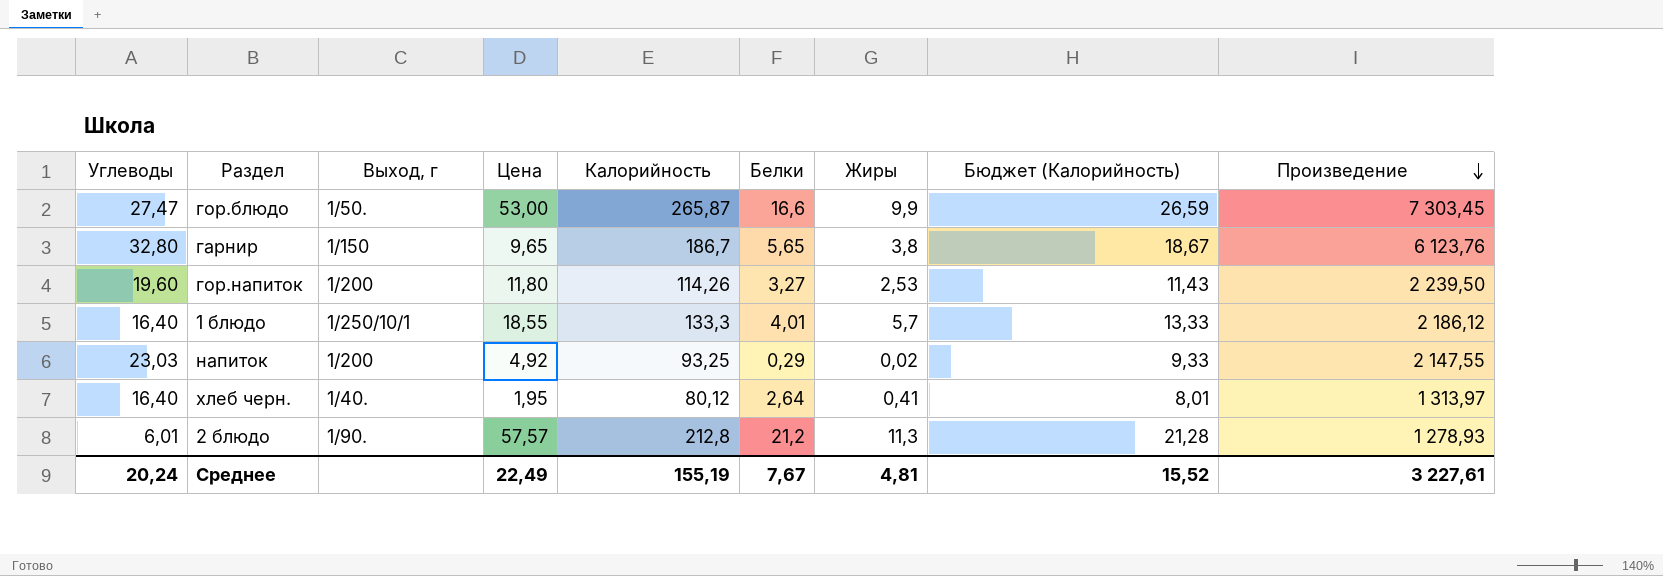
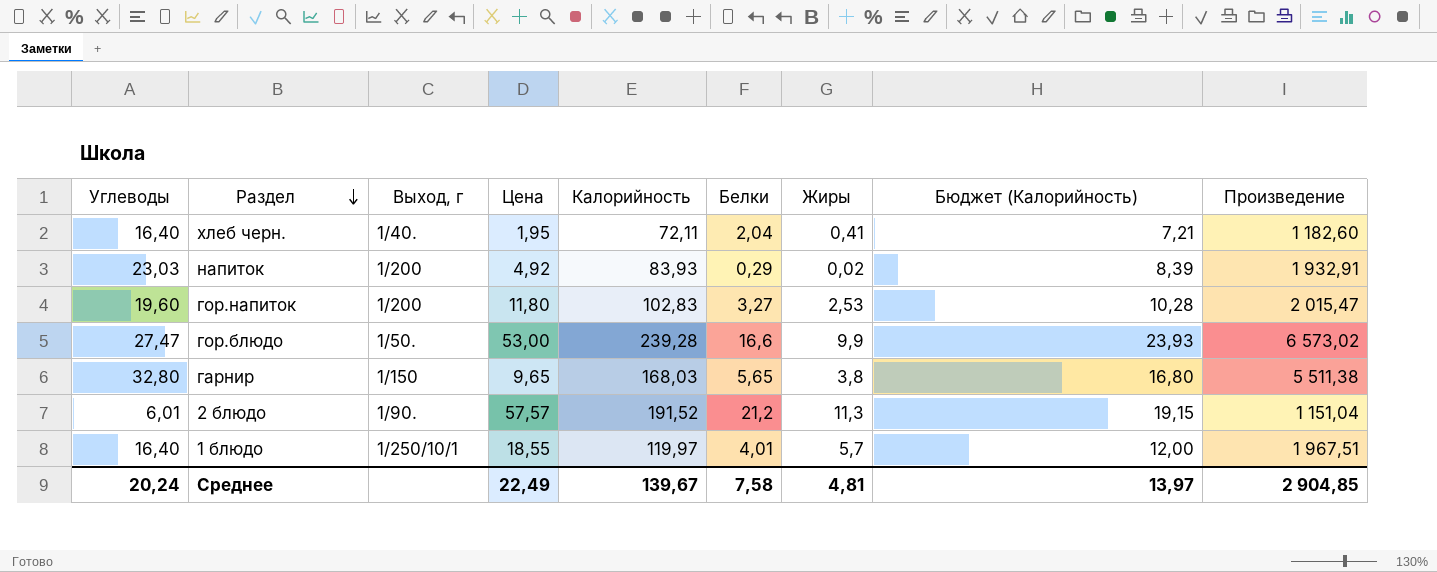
row order: Произведение descending -> Раздел descending
хлеб черн. | Калорийность: 80,12 -> 72,11
хлеб черн. | Белки: 2,64 -> 2,04
хлеб черн. | Бюджет (Калорийность): 8,01 -> 7,21
хлеб черн. | Произведение: 1 313,97 -> 1 182,60
напиток | Калорийность: 93,25 -> 83,93
напиток | Бюджет (Калорийность): 9,33 -> 8,39
напиток | Произведение: 2 147,55 -> 1 932,91
гор.напиток | Калорийность: 114,26 -> 102,83
гор.напиток | Бюджет (Калорийность): 11,43 -> 10,28
гор.напиток | Произведение: 2 239,50 -> 2 015,47
гор.блюдо | Калорийность: 265,87 -> 239,28
гор.блюдо | Бюджет (Калорийность): 26,59 -> 23,93
гор.блюдо | Произведение: 7 303,45 -> 6 573,02
гарнир | Калорийность: 186,7 -> 168,03
гарнир | Бюджет (Калорийность): 18,67 -> 16,80
гарнир | Произведение: 6 123,76 -> 5 511,38
2 блюдо | Калорийность: 212,8 -> 191,52
2 блюдо | Бюджет (Калорийность): 21,28 -> 19,15
2 блюдо | Произведение: 1 278,93 -> 1 151,04
1 блюдо | Калорийность: 133,3 -> 119,97
1 блюдо | Бюджет (Калорийность): 13,33 -> 12,00
1 блюдо | Произведение: 2 186,12 -> 1 967,51
Среднее | Калорийность: 155,19 -> 139,67
Среднее | Белки: 7,67 -> 7,58
Среднее | Бюджет (Калорийность): 15,52 -> 13,97
Среднее | Произведение: 3 227,61 -> 2 904,85

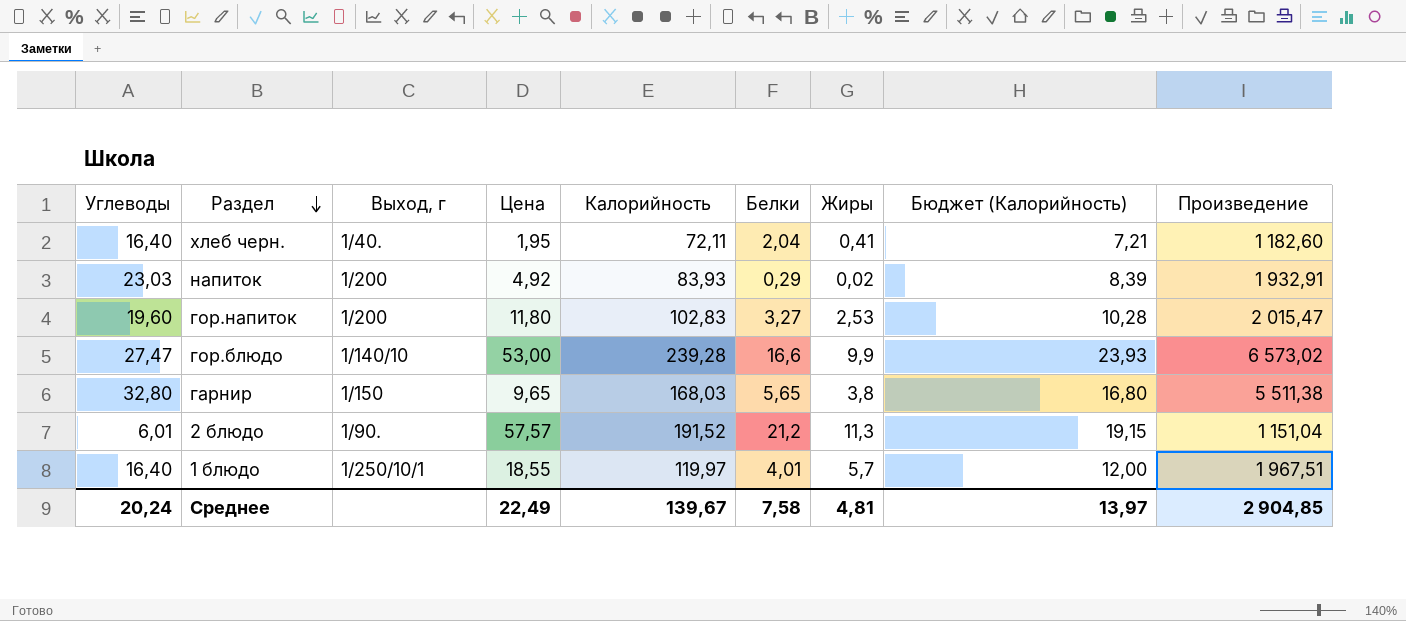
гор.блюдо | Выход, г: 1/50. -> 1/140/10

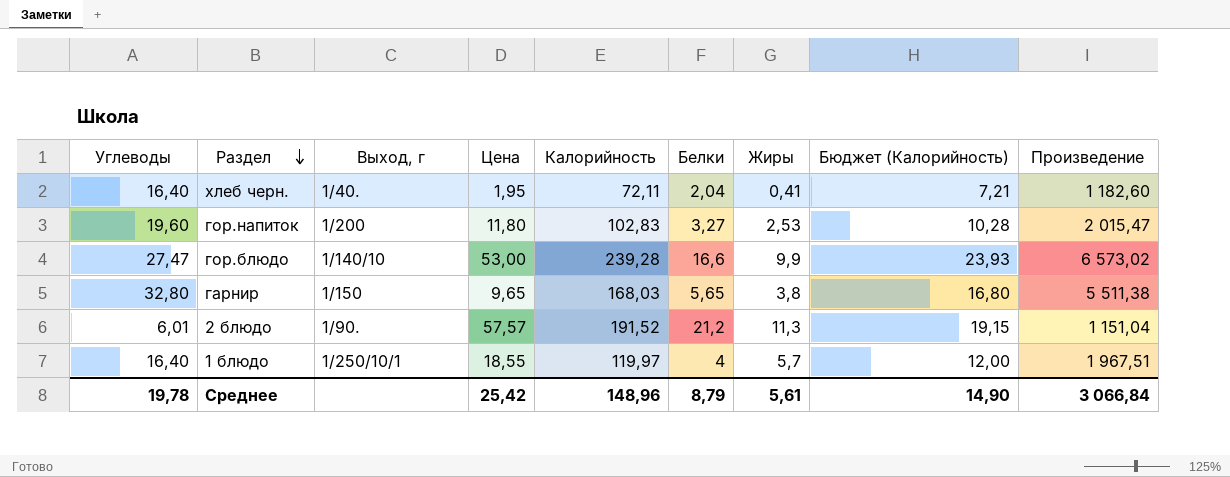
row напиток: 23,03 | 1/200 | 4,92 | 83,93 | 0,29 | 0,02 | 8,39 | 1 932,91 -> none
1 блюдо | Белки: 4,01 -> 4
Среднее | Углеводы: 20,24 -> 19,78
Среднее | Цена: 22,49 -> 25,42
Среднее | Калорийность: 139,67 -> 148,96
Среднее | Белки: 7,58 -> 8,79
Среднее | Жиры: 4,81 -> 5,61
Среднее | Бюджет (Калорийность): 13,97 -> 14,90
Среднее | Произведение: 2 904,85 -> 3 066,84

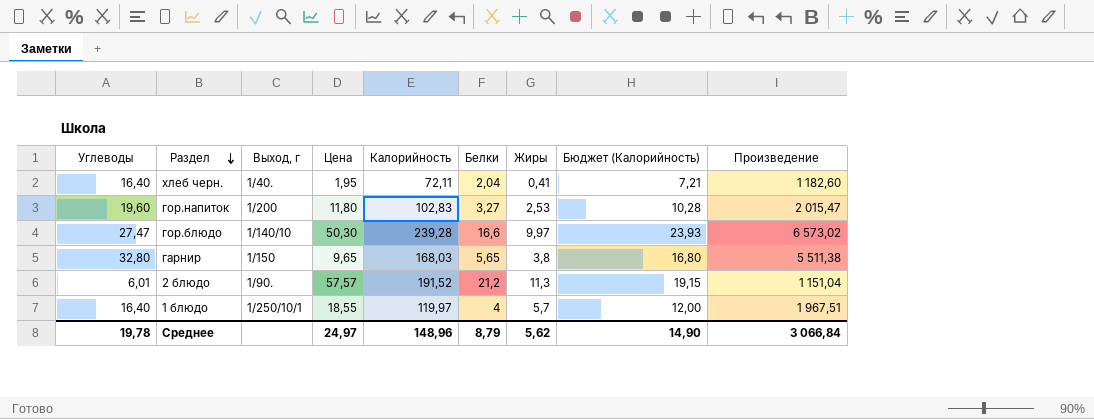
гор.блюдо | Цена: 53,00 -> 50,30
гор.блюдо | Жиры: 9,9 -> 9,97
Среднее | Цена: 25,42 -> 24,97
Среднее | Жиры: 5,61 -> 5,62

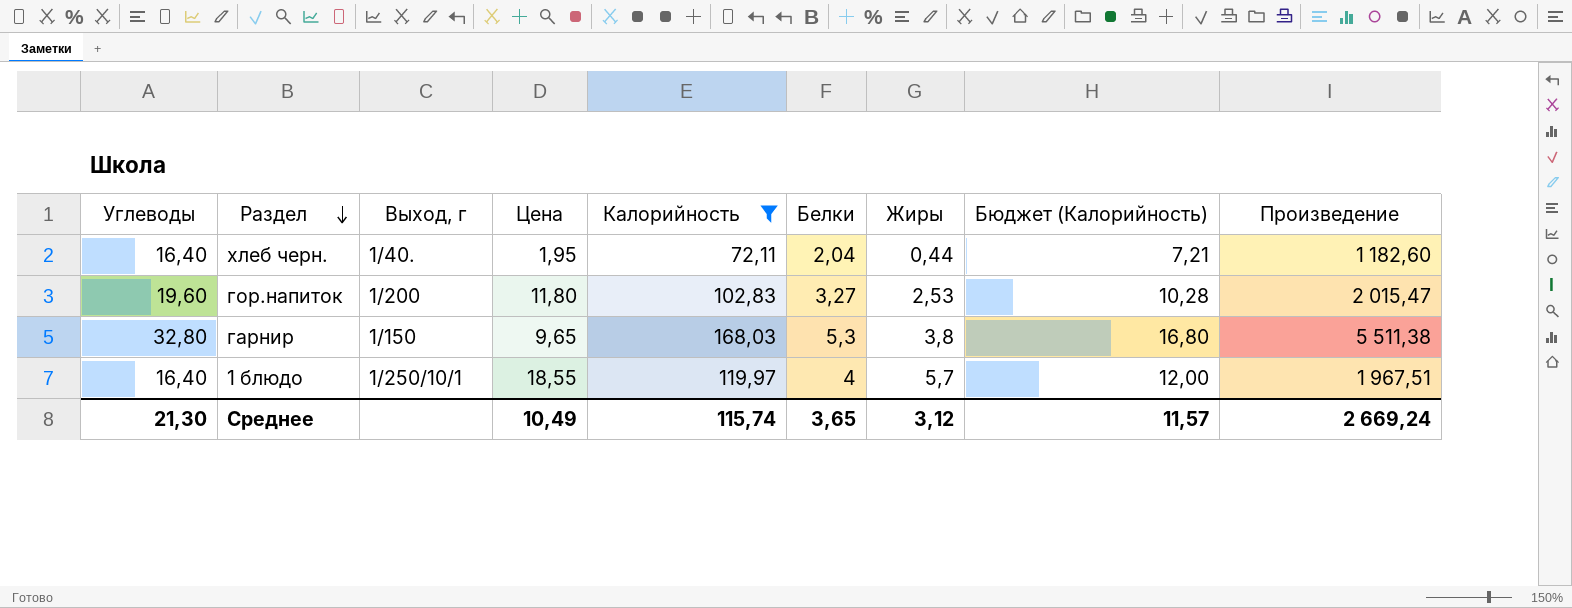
filter: none -> Калорийность <= 168,03
хлеб черн. | Жиры: 0,41 -> 0,44
гарнир | Белки: 5,65 -> 5,3
Среднее | Углеводы: 19,78 -> 21,30
Среднее | Цена: 24,97 -> 10,49
Среднее | Калорийность: 148,96 -> 115,74
Среднее | Белки: 8,79 -> 3,65
Среднее | Жиры: 5,62 -> 3,12
Среднее | Бюджет (Калорийность): 14,90 -> 11,57
Среднее | Произведение: 3 066,84 -> 2 669,24

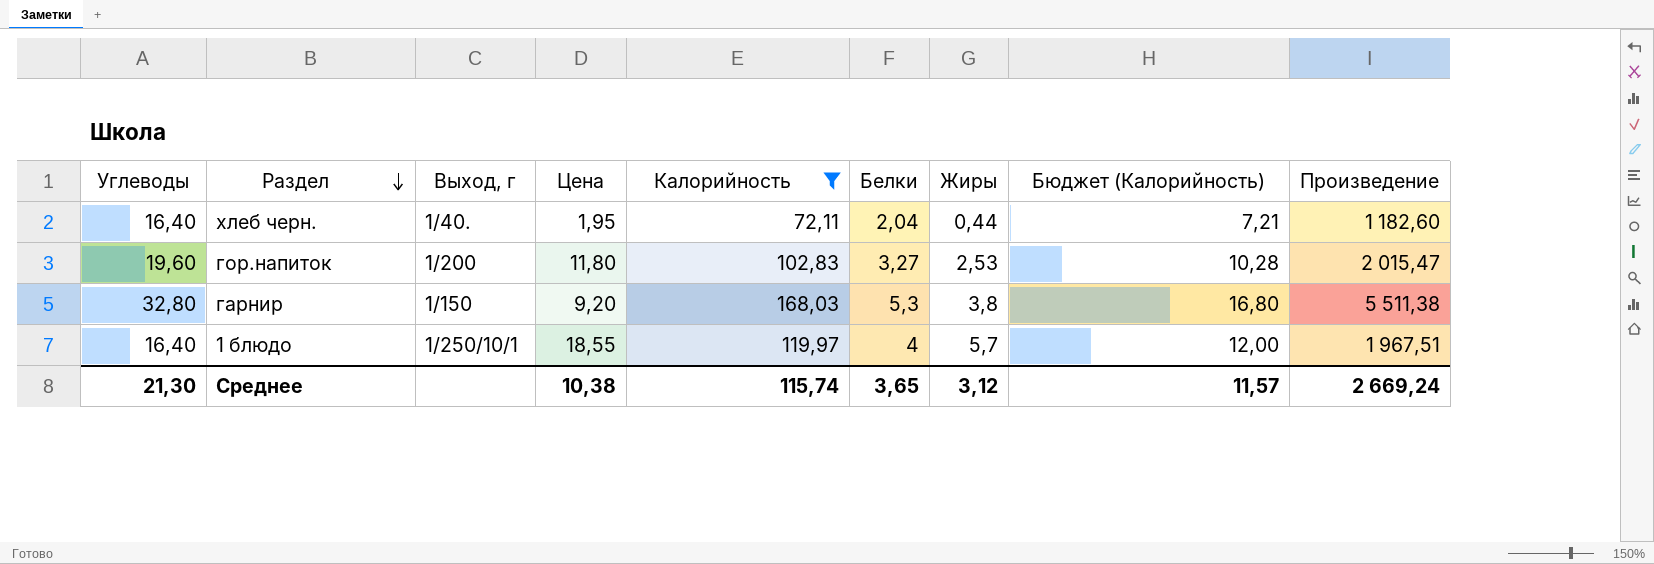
гарнир | Цена: 9,65 -> 9,20
Среднее | Цена: 10,49 -> 10,38

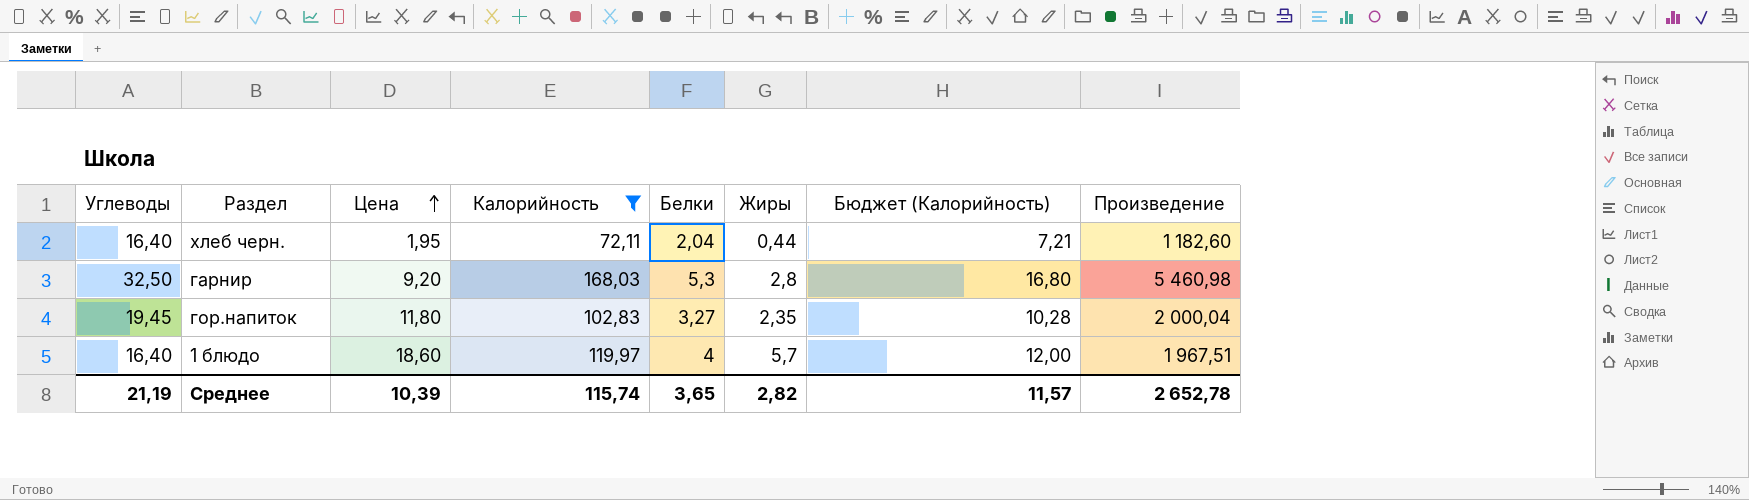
row order: Раздел descending -> Цена ascending
column Выход, г | position: 3 -> none
гарнир | Углеводы: 32,80 -> 32,50
гарнир | Жиры: 3,8 -> 2,8
гарнир | Произведение: 5 511,38 -> 5 460,98
гор.напиток | Углеводы: 19,60 -> 19,45
гор.напиток | Жиры: 2,53 -> 2,35
гор.напиток | Произведение: 2 015,47 -> 2 000,04
1 блюдо | Цена: 18,55 -> 18,60
Среднее | Углеводы: 21,30 -> 21,19
Среднее | Цена: 10,38 -> 10,39
Среднее | Жиры: 3,12 -> 2,82
Среднее | Произведение: 2 669,24 -> 2 652,78

